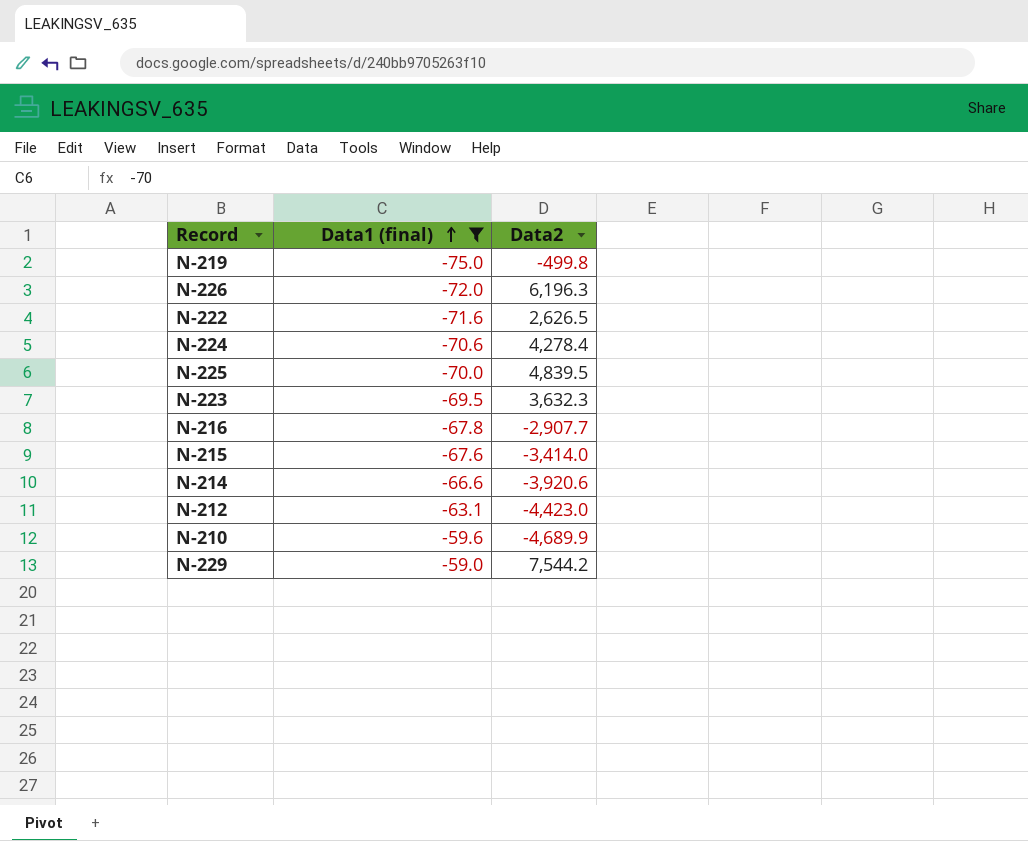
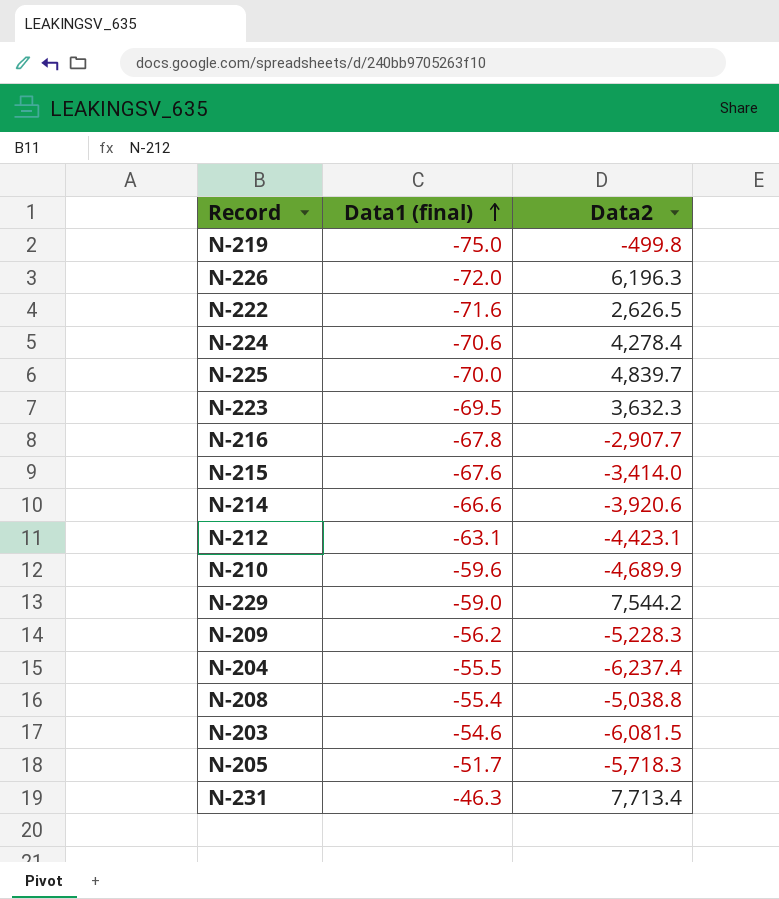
filter: Data1 (final) <= -59.0 -> none
N-225 | Data2: 4,839.5 -> 4,839.7
N-212 | Data2: -4,423.0 -> -4,423.1

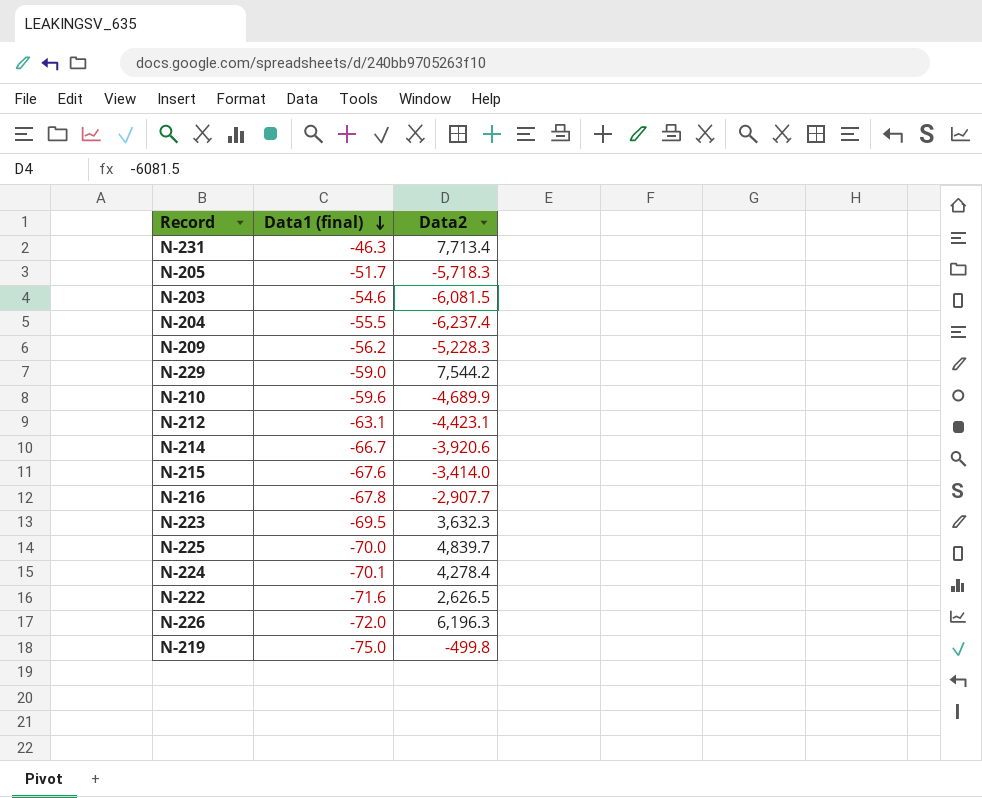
row order: Data1 (final) ascending -> Data1 (final) descending
row N-208: -55.4 | -5,038.8 -> none
N-214 | Data1 (final): -66.6 -> -66.7
N-224 | Data1 (final): -70.6 -> -70.1

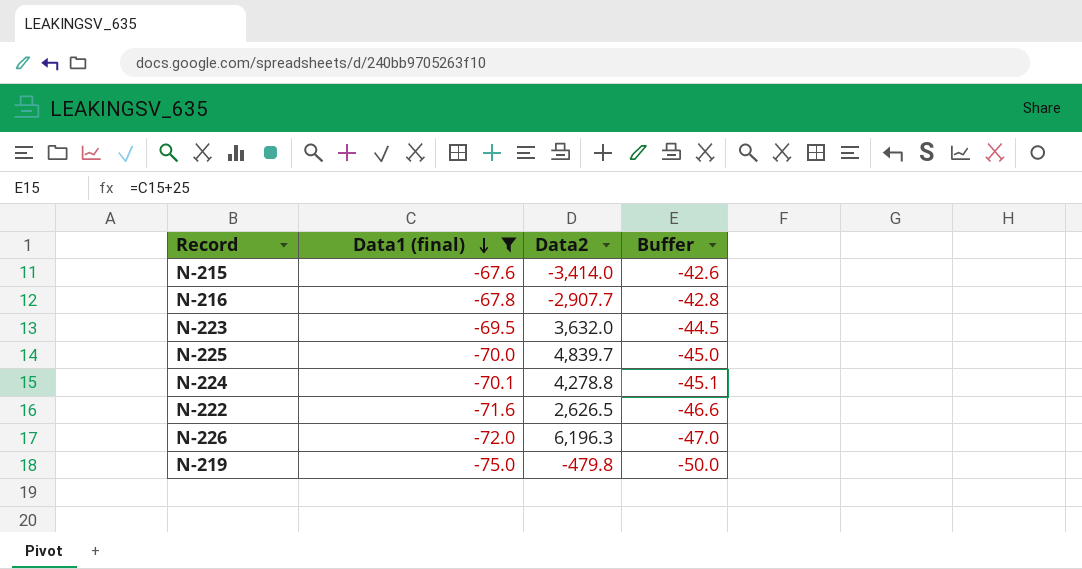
filter: none -> Data1 (final) <= -67.6
column Buffer | formula: none -> [Data1 (final)] + 25
N-223 | Data2: 3,632.3 -> 3,632.0
N-224 | Data2: 4,278.4 -> 4,278.8
N-219 | Data2: -499.8 -> -479.8

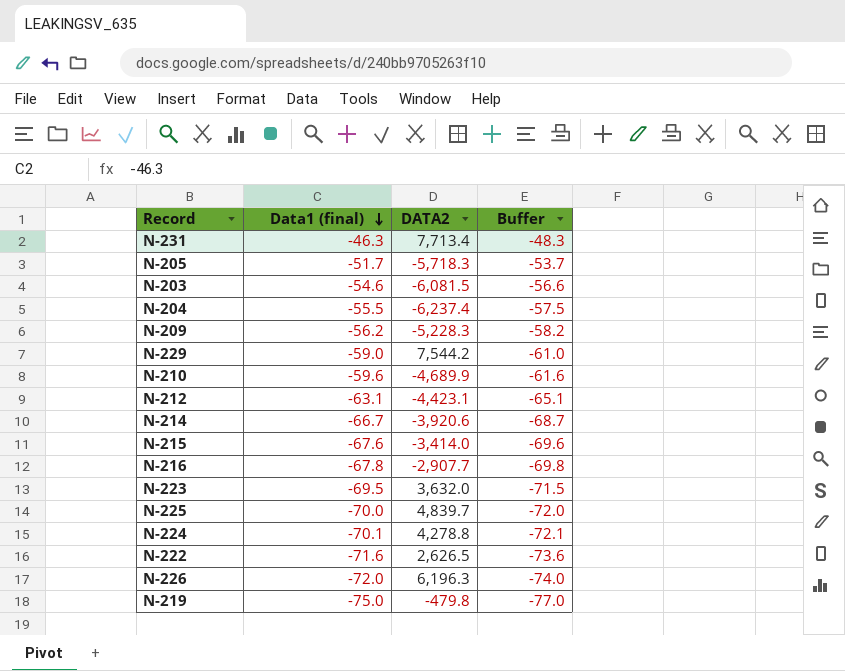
filter: Data1 (final) <= -67.6 -> none
column name: Data2 -> DATA2
column Buffer | formula: [Data1 (final)] + 25 -> [Data1 (final)] - 2

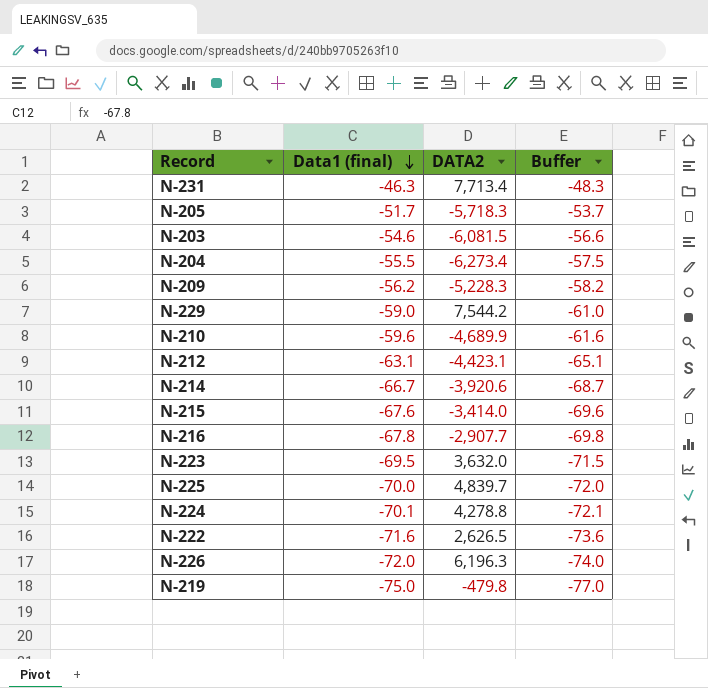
N-204 | DATA2: -6,237.4 -> -6,273.4

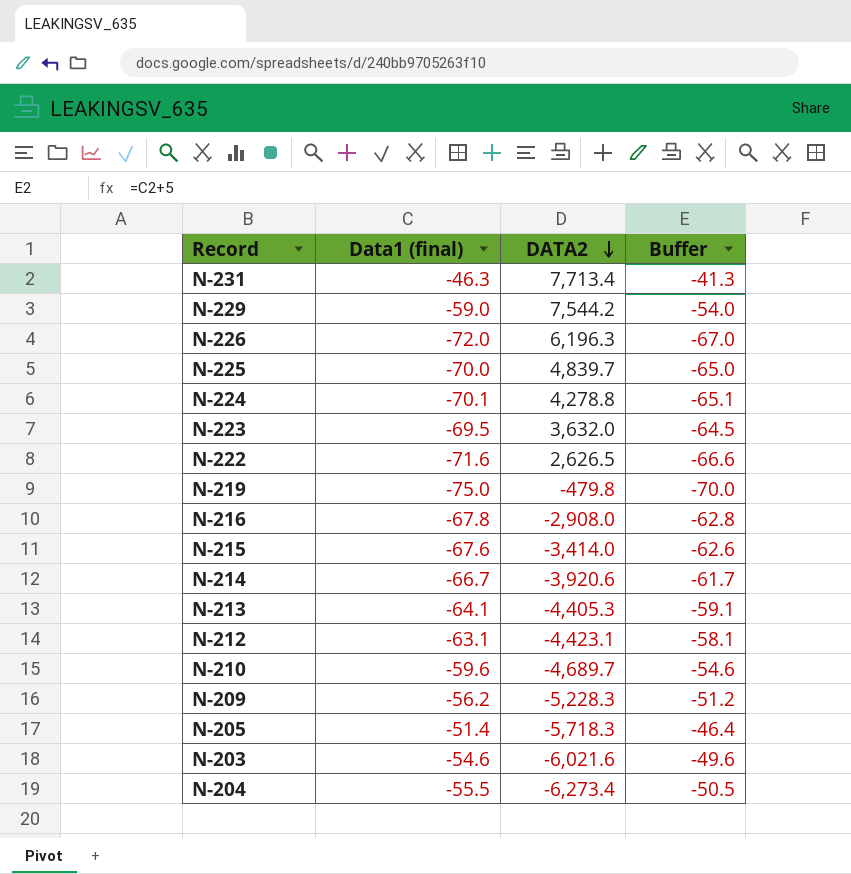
row order: Data1 (final) descending -> DATA2 descending
column Buffer | formula: [Data1 (final)] - 2 -> [Data1 (final)] + 5
N-216 | DATA2: -2,907.7 -> -2,908.0
row N-213: none -> -64.1 | -4,405.3 | -59.1
N-210 | DATA2: -4,689.9 -> -4,689.7
N-205 | Data1 (final): -51.7 -> -51.4
N-203 | DATA2: -6,081.5 -> -6,021.6

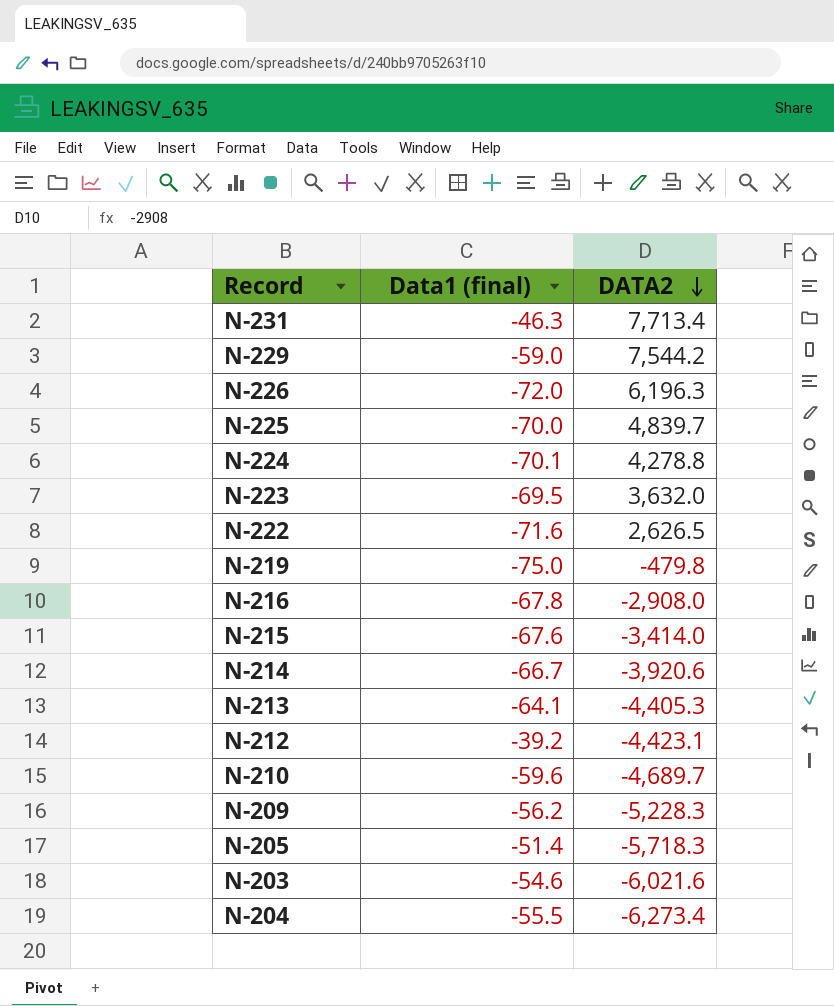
column Buffer | formula: [Data1 (final)] + 5 -> none
N-212 | Data1 (final): -63.1 -> -39.2

